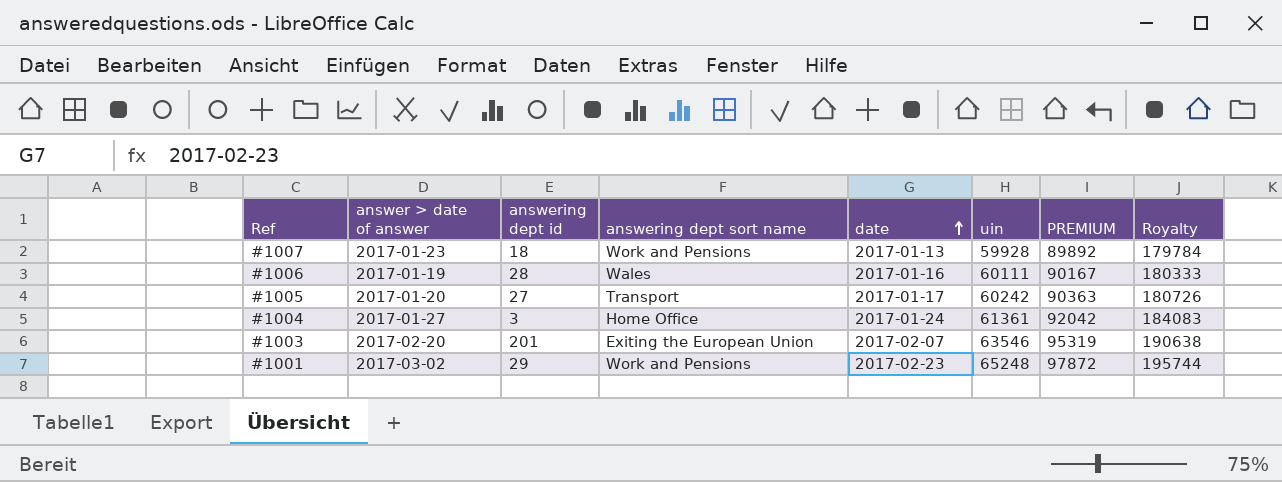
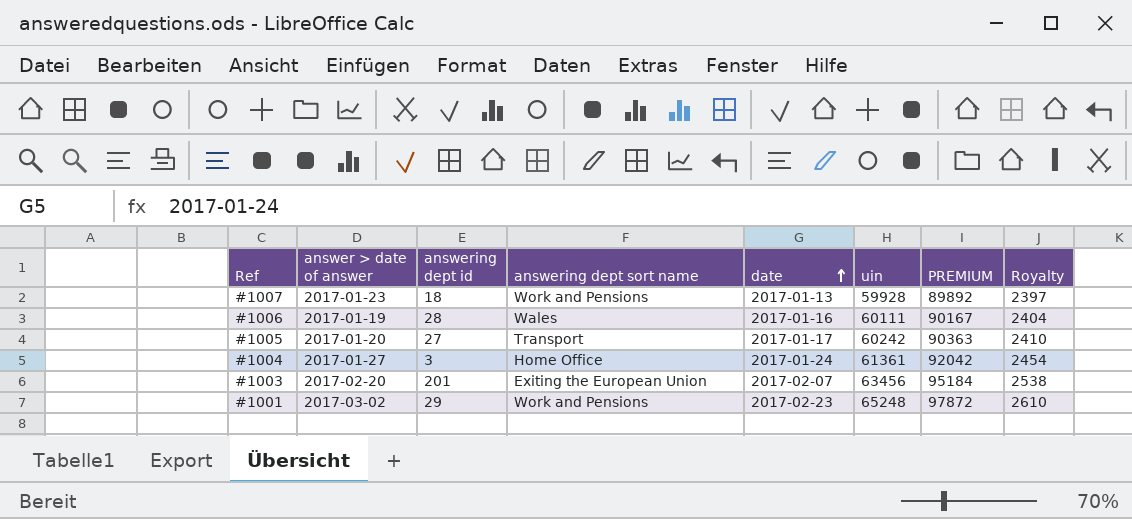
column Royalty | formula: [uin] * 3 -> [uin] * 0.04
#1003 | uin: 63546 -> 63456
#1003 | PREMIUM: 95319 -> 95184

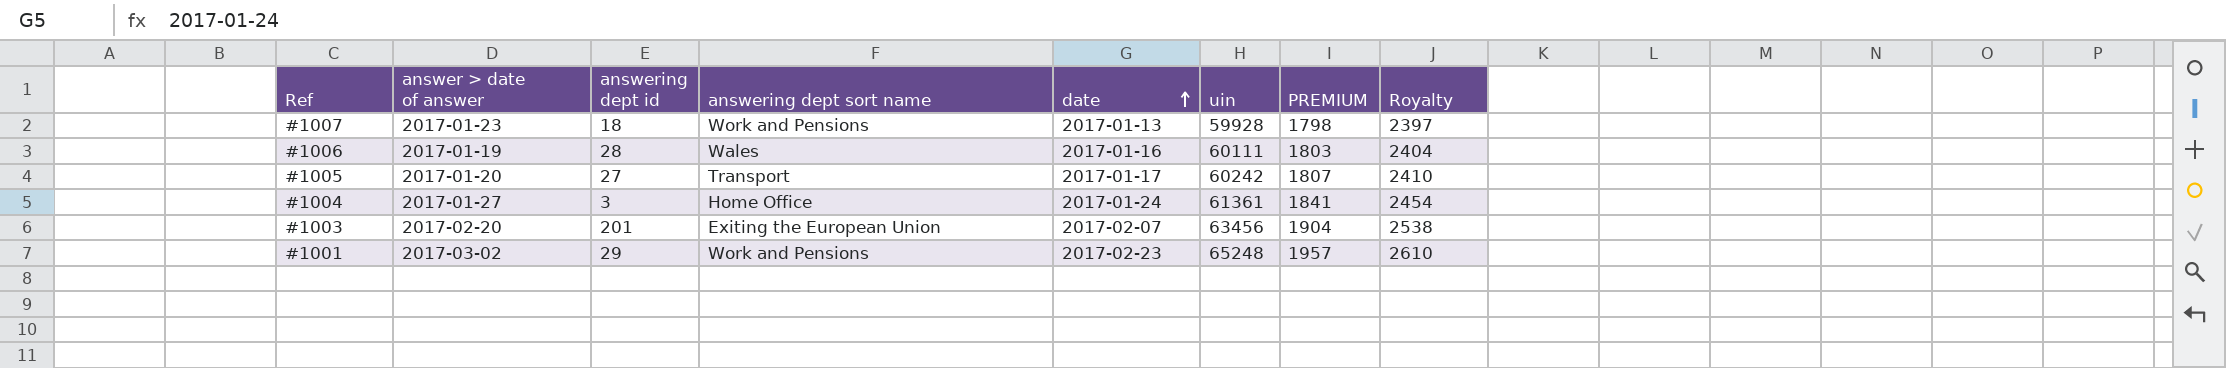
column PREMIUM | formula: [uin] * 1.5 -> [uin] * 0.03

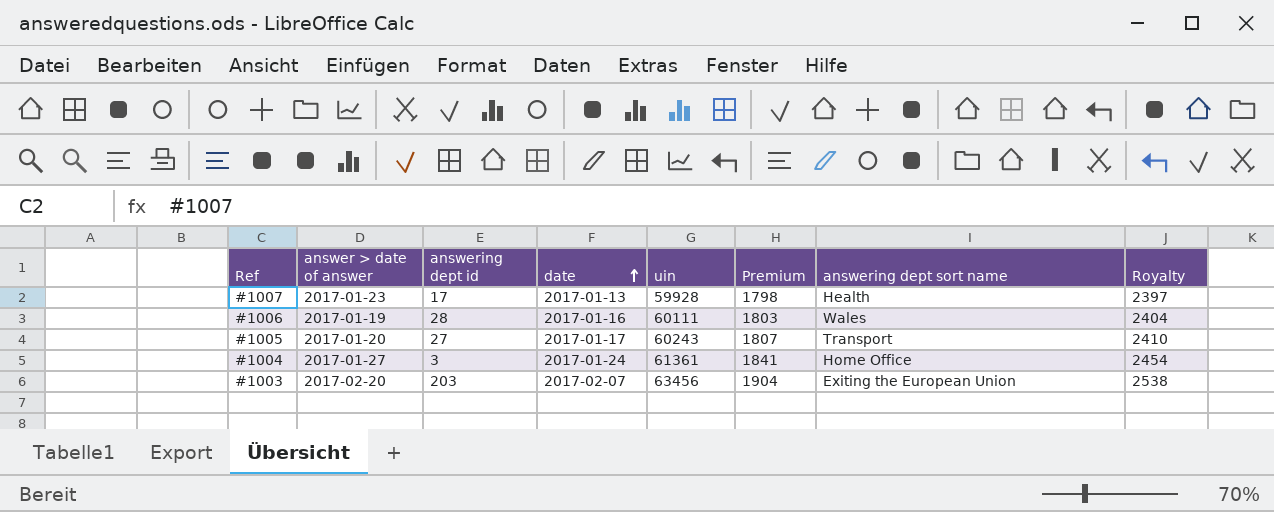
column name: PREMIUM -> Premium
column answering dept sort name | position: 4 -> 7
row #1001: 2017-03-02 | 29 | Work and Pensions | 2017-02-23 | 65248 | 1957 | 2610 -> none
#1007 | answering dept id: 18 -> 17
#1007 | answering dept sort name: Work and Pensions -> Health
#1005 | uin: 60242 -> 60243
#1003 | answering dept id: 201 -> 203

